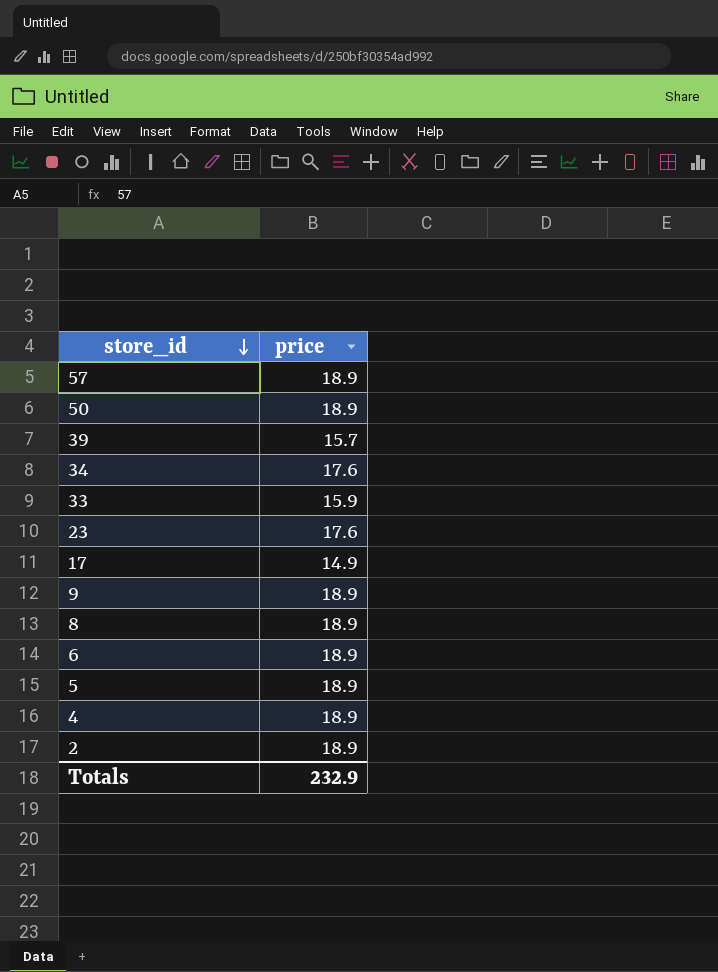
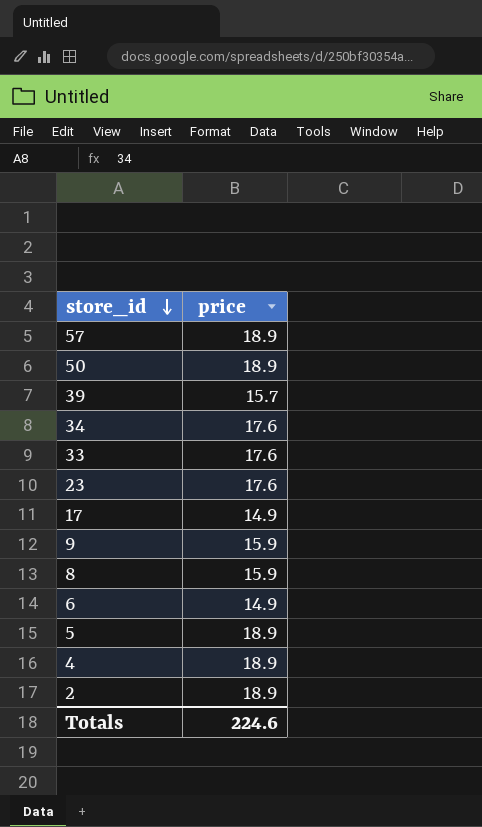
33 | price: 15.9 -> 17.6
9 | price: 18.9 -> 15.9
8 | price: 18.9 -> 15.9
6 | price: 18.9 -> 14.9
Totals | price: 232.9 -> 224.6

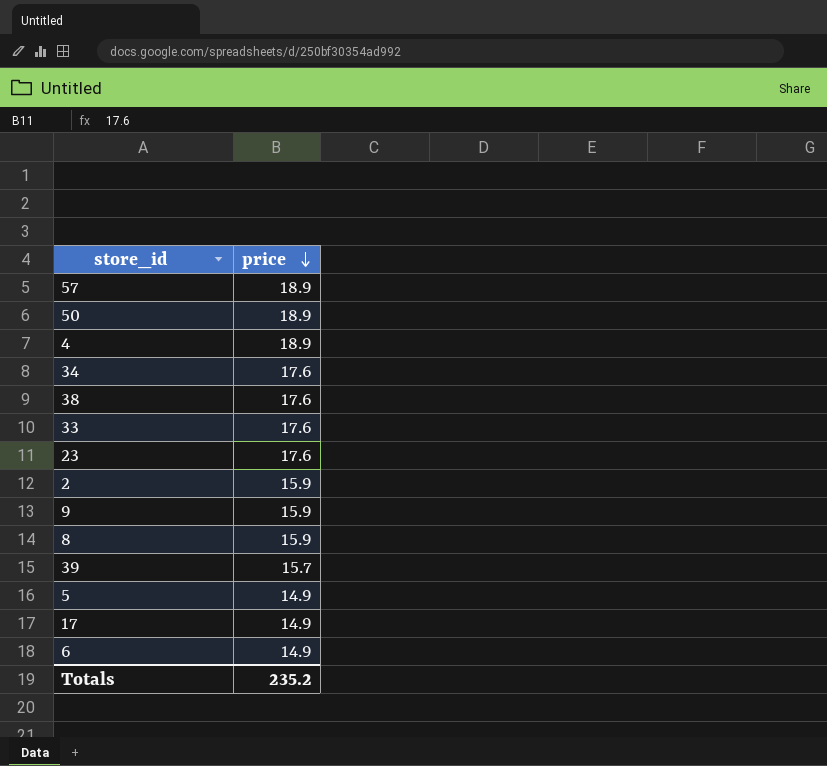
row order: store_id descending -> price descending
row 38: none -> 17.6
2 | price: 18.9 -> 15.9
5 | price: 18.9 -> 14.9
Totals | price: 224.6 -> 235.2

